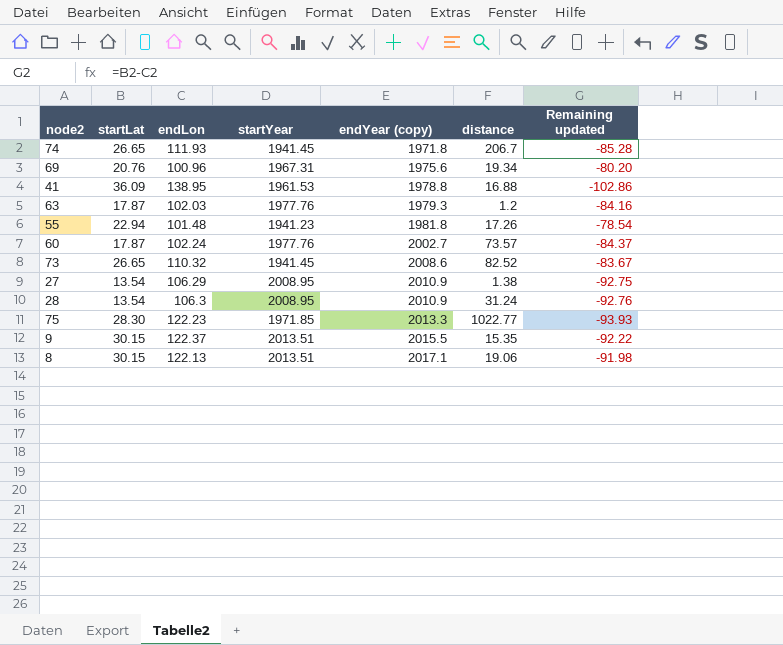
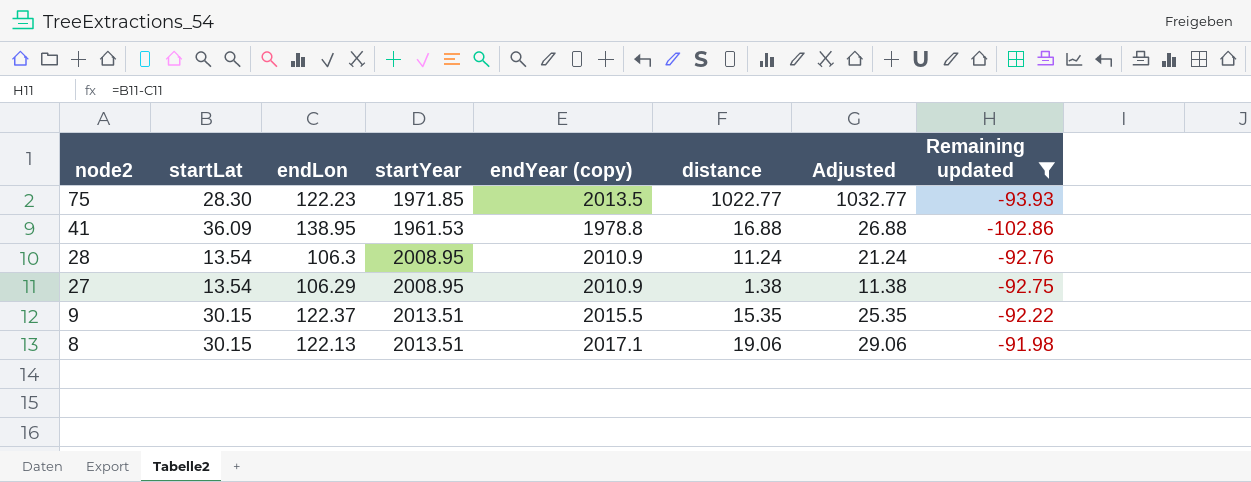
filter: none -> Remaining updated <= -91.98
row order: endYear (copy) ascending -> node2 descending
column Adjusted | formula: none -> [distance] + 10
75 | endYear (copy): 2013.3 -> 2013.5
28 | distance: 31.24 -> 11.24

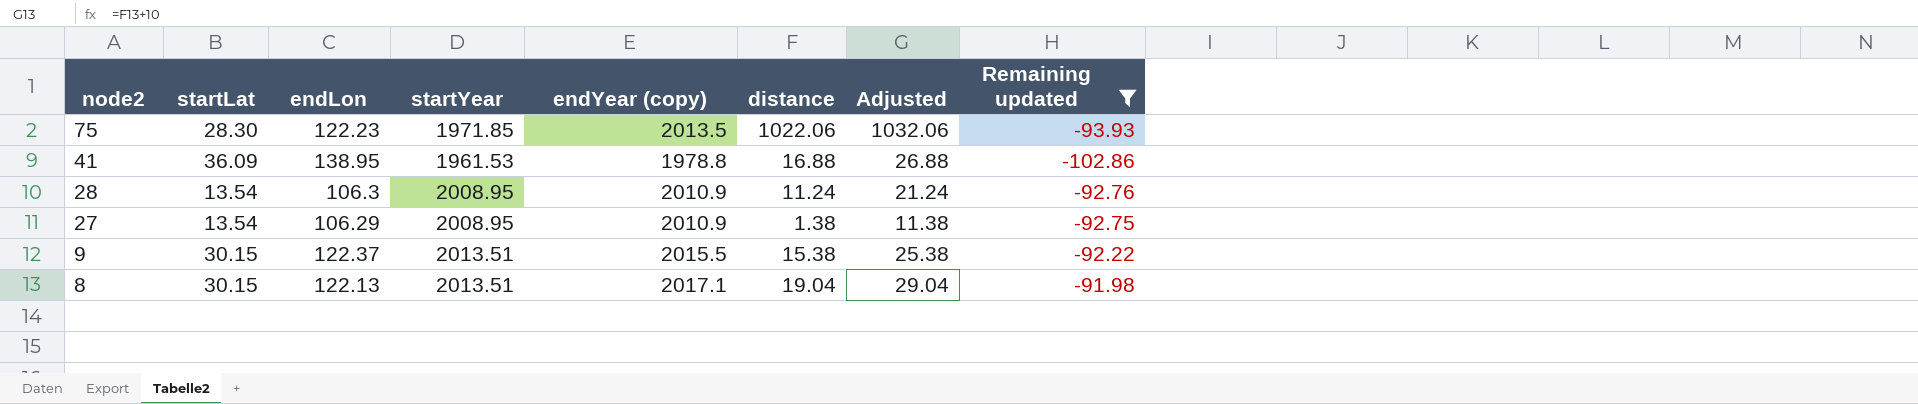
75 | distance: 1022.77 -> 1022.06
75 | Adjusted: 1032.77 -> 1032.06
9 | distance: 15.35 -> 15.38
9 | Adjusted: 25.35 -> 25.38
8 | distance: 19.06 -> 19.04
8 | Adjusted: 29.06 -> 29.04

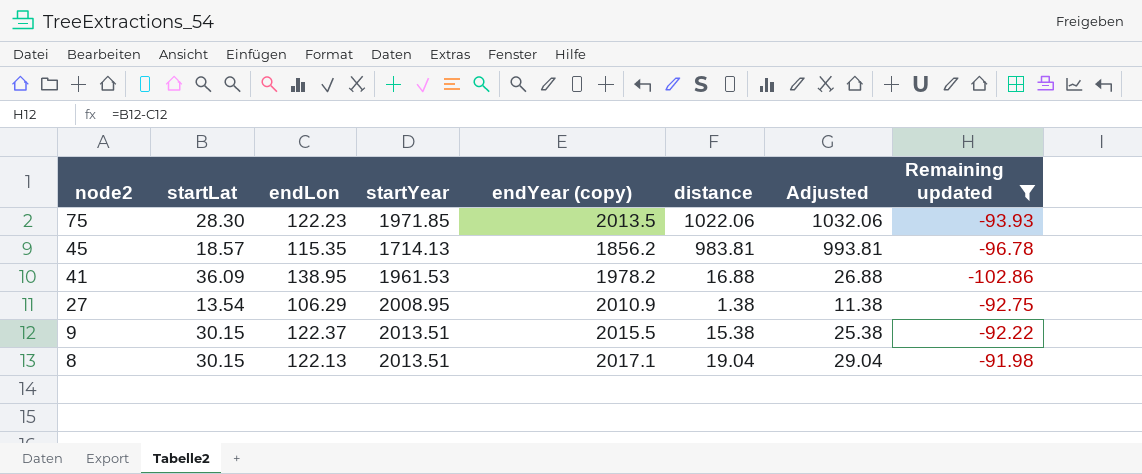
row 28: 13.54 | 106.3 | 2008.95 | 2010.9 | 11.24 | 21.24 | -92.76 -> none
row 45: none -> 18.57 | 115.35 | 1714.13 | 1856.2 | 983.81 | 993.81 | -96.78
41 | endYear (copy): 1978.8 -> 1978.2

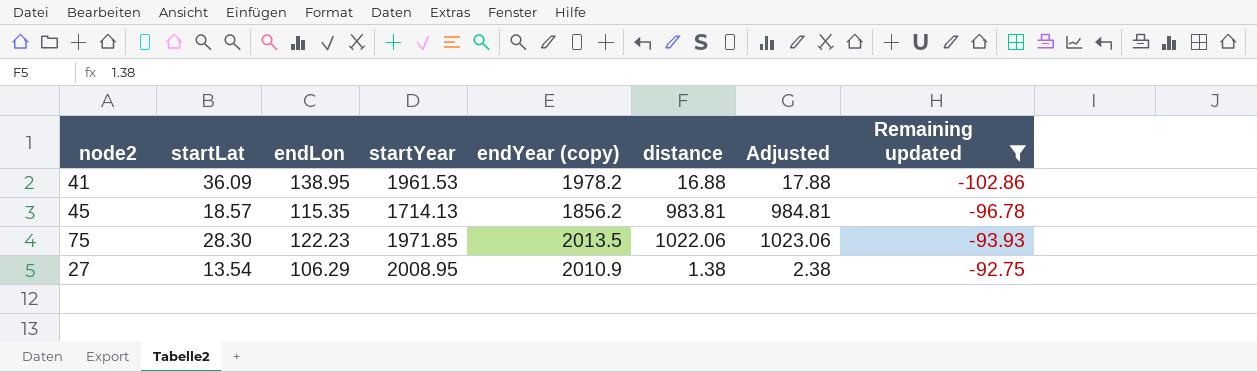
row order: node2 descending -> Remaining updated ascending
column Adjusted | formula: [distance] + 10 -> [distance] + 1
row 9: 30.15 | 122.37 | 2013.51 | 2015.5 | 15.38 | 25.38 | -92.22 -> none
row 8: 30.15 | 122.13 | 2013.51 | 2017.1 | 19.04 | 29.04 | -91.98 -> none

